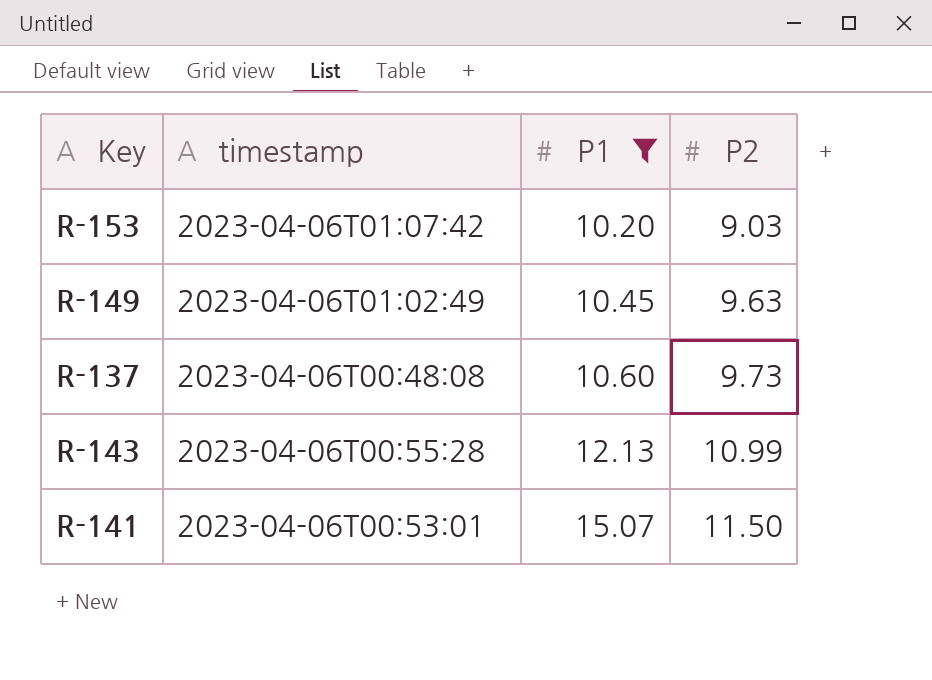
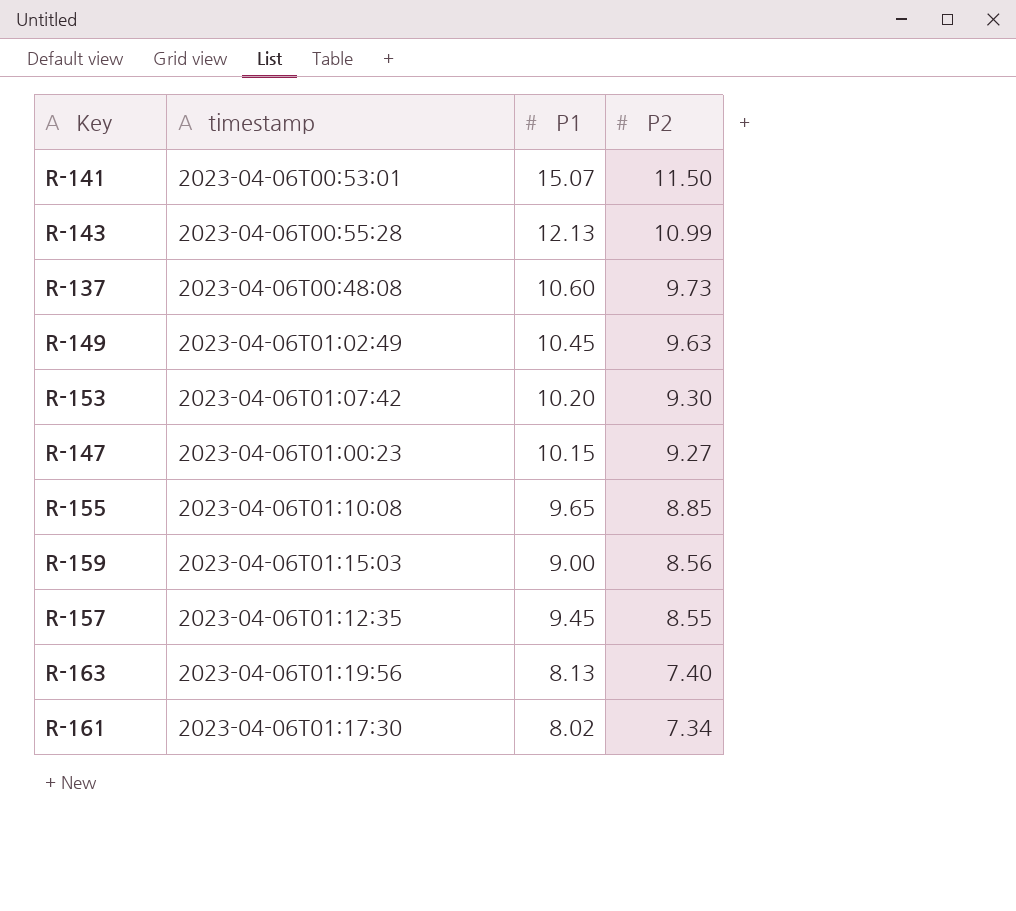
filter: P1 >= 10.20 -> none
row order: P1 ascending -> P2 descending
R-153 | P2: 9.03 -> 9.30

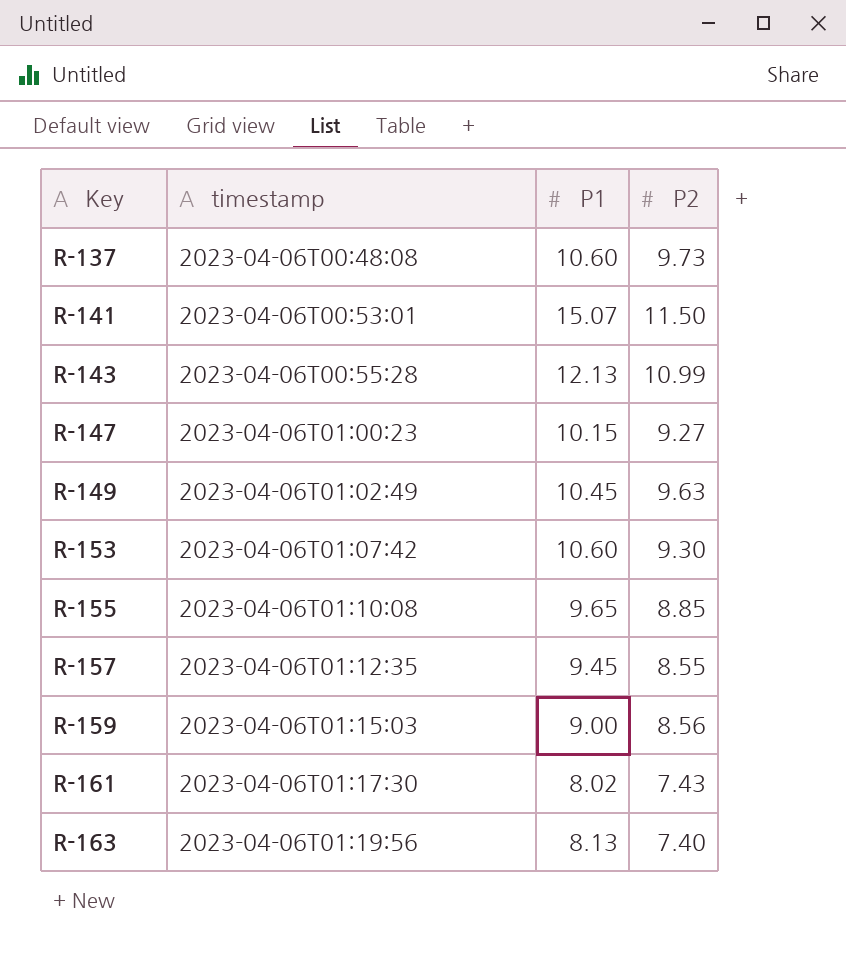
row order: P2 descending -> Key ascending
R-153 | P1: 10.20 -> 10.60
R-161 | P2: 7.34 -> 7.43

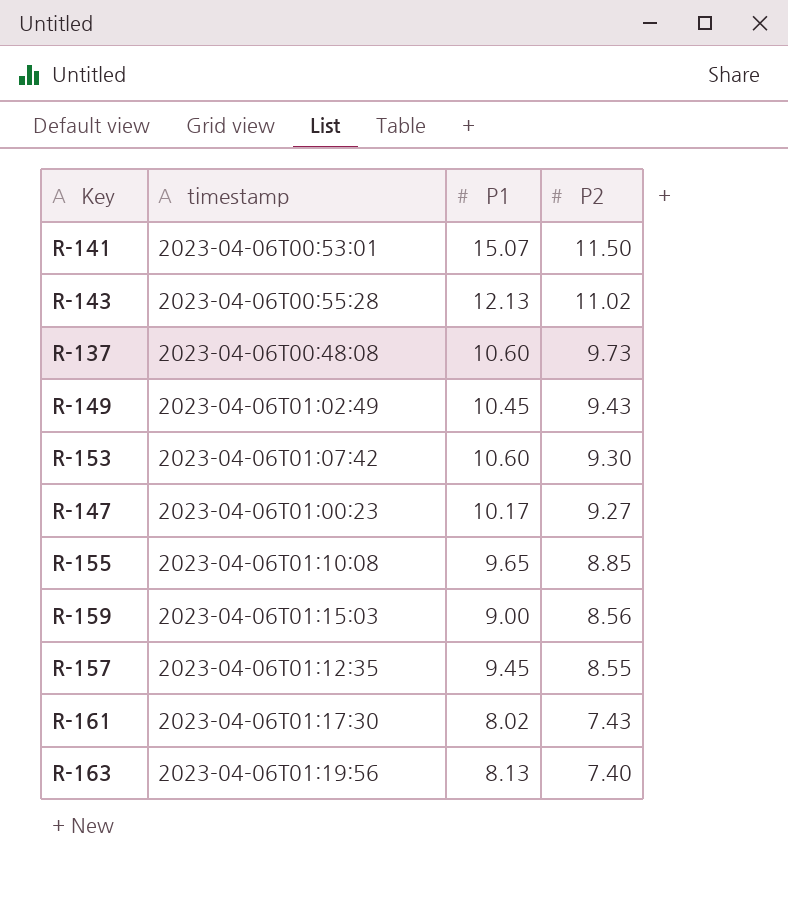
row order: Key ascending -> P2 descending
R-143 | P2: 10.99 -> 11.02
R-149 | P2: 9.63 -> 9.43
R-147 | P1: 10.15 -> 10.17

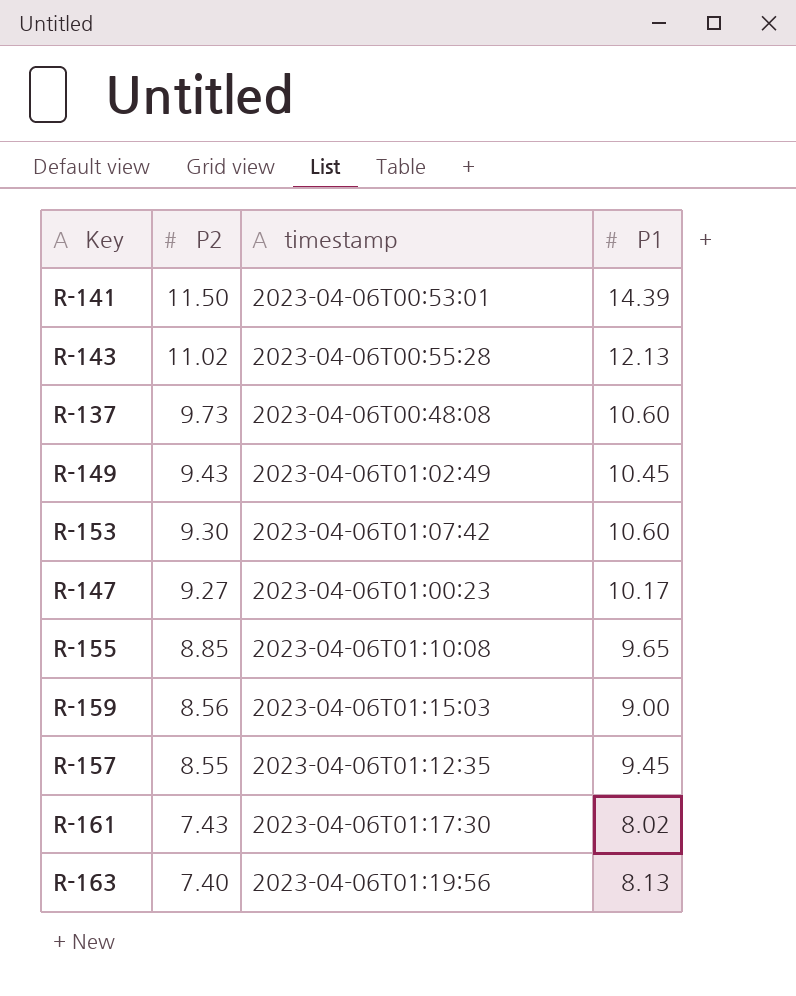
column P2 | position: 4 -> 2
R-141 | P1: 15.07 -> 14.39

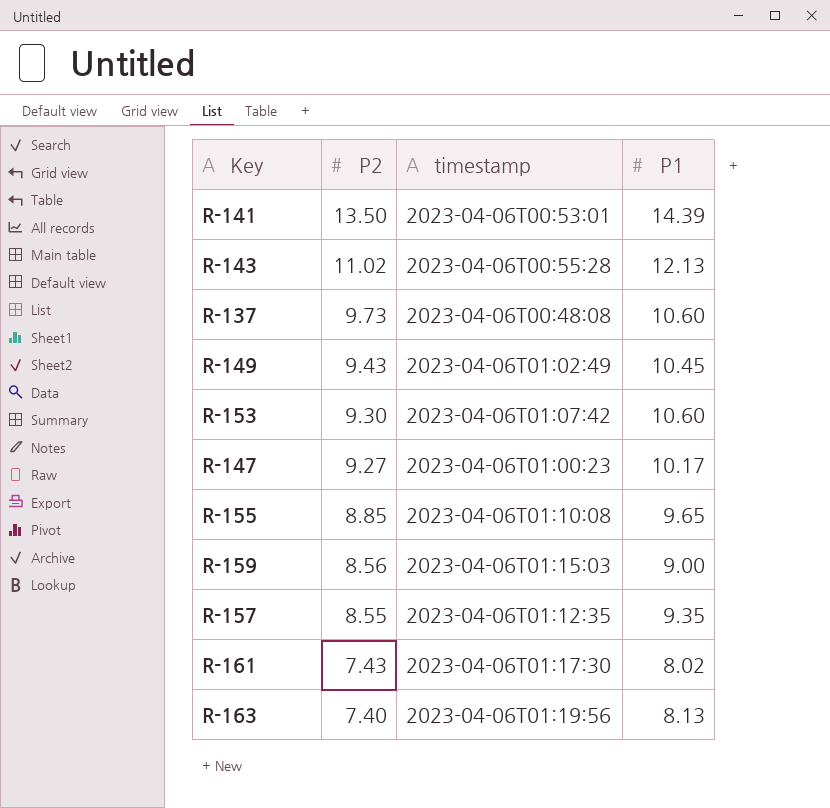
R-141 | P2: 11.50 -> 13.50
R-157 | P1: 9.45 -> 9.35

